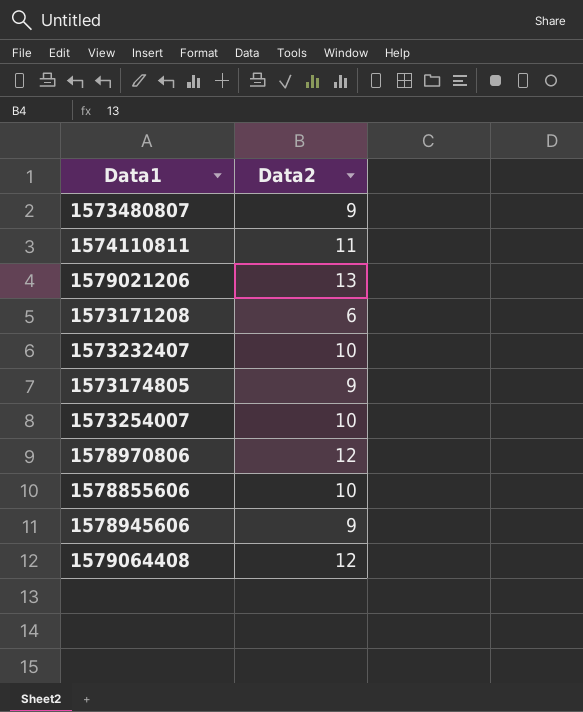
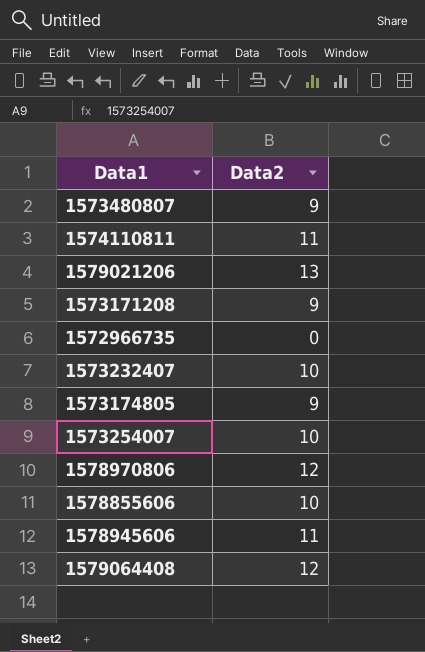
1573171208 | Data2: 6 -> 9
row 1572966735: none -> 0
1578945606 | Data2: 9 -> 11

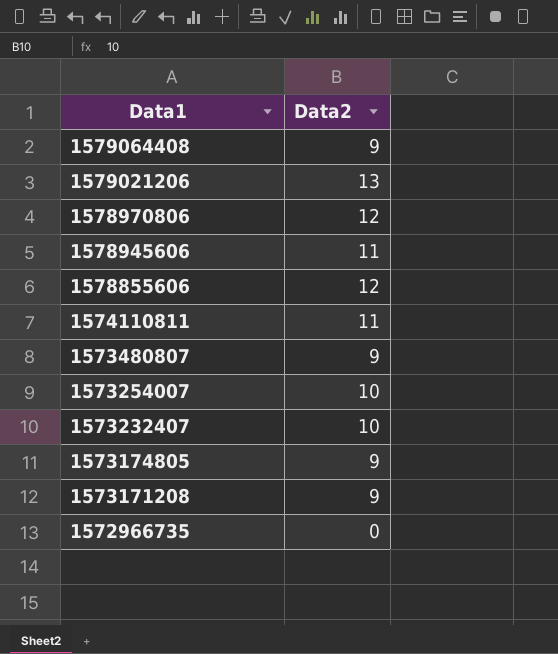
row order: none -> Data1 descending
1579064408 | Data2: 12 -> 9
1578855606 | Data2: 10 -> 12

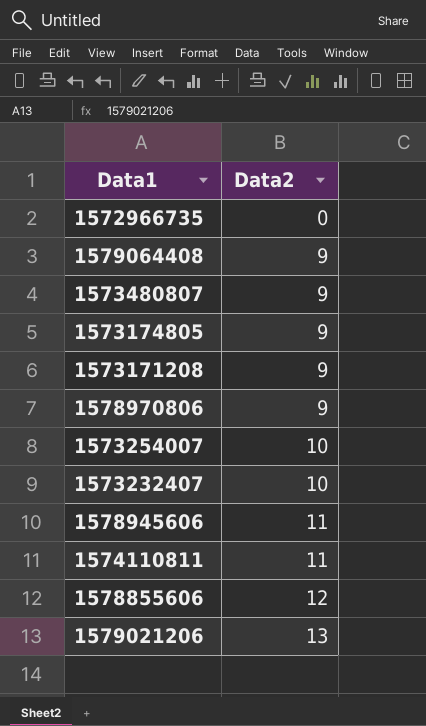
row order: Data1 descending -> Data2 ascending
1578970806 | Data2: 12 -> 9

